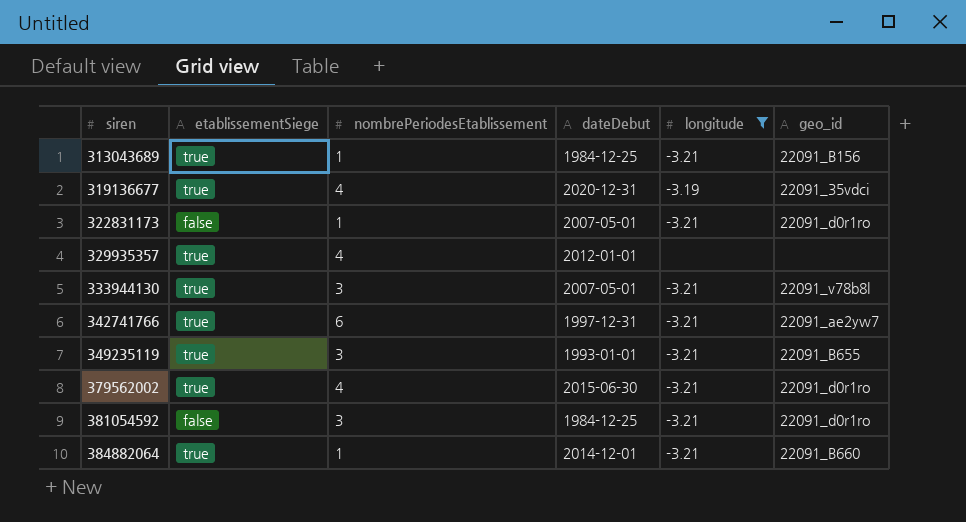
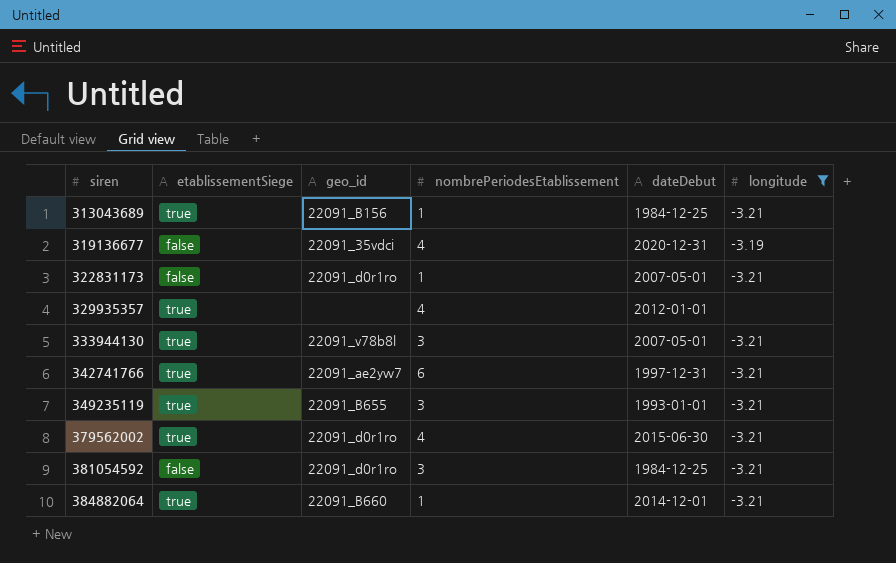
column geo_id | position: 6 -> 3
319136677 | etablissementSiege: true -> false

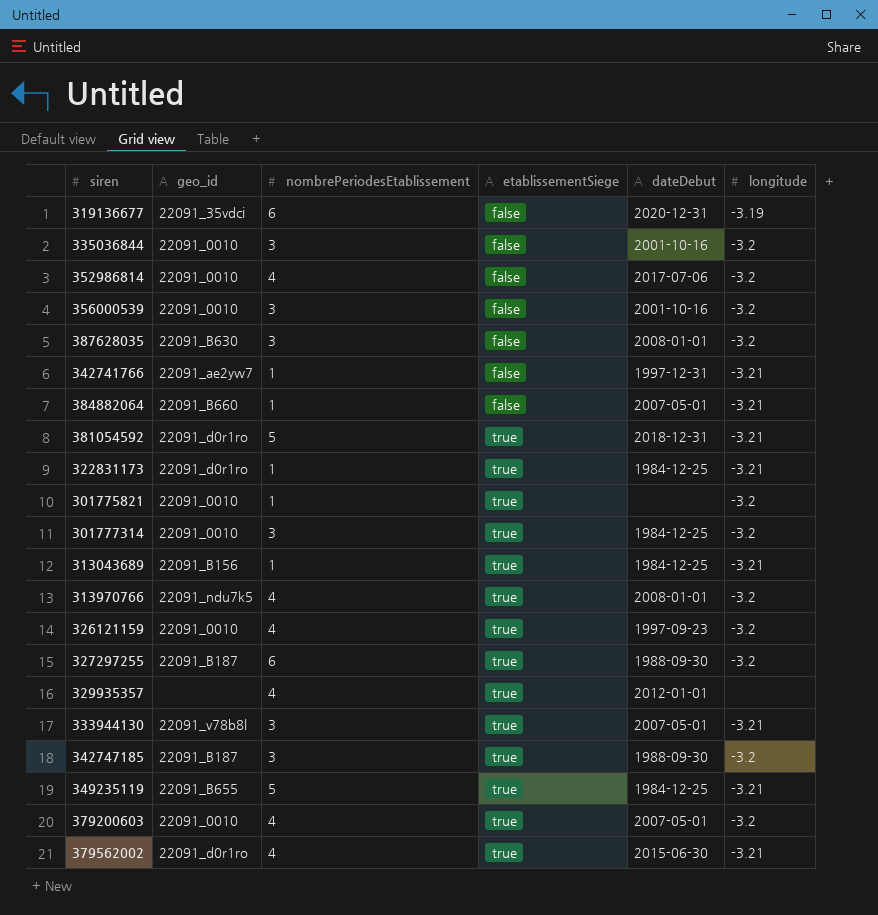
filter: longitude != -3.2 -> none
row order: siren ascending -> etablissementSiege ascending
column etablissementSiege | position: 2 -> 4
319136677 | nombrePeriodesEtablissement: 4 -> 6
342741766 | nombrePeriodesEtablissement: 6 -> 1
342741766 | etablissementSiege: true -> false
384882064 | etablissementSiege: true -> false
384882064 | dateDebut: 2014-12-01 -> 2007-05-01
381054592 | nombrePeriodesEtablissement: 3 -> 5
381054592 | etablissementSiege: false -> true
381054592 | dateDebut: 1984-12-25 -> 2018-12-31
322831173 | etablissementSiege: false -> true
322831173 | dateDebut: 2007-05-01 -> 1984-12-25
349235119 | nombrePeriodesEtablissement: 3 -> 5
349235119 | dateDebut: 1993-01-01 -> 1984-12-25

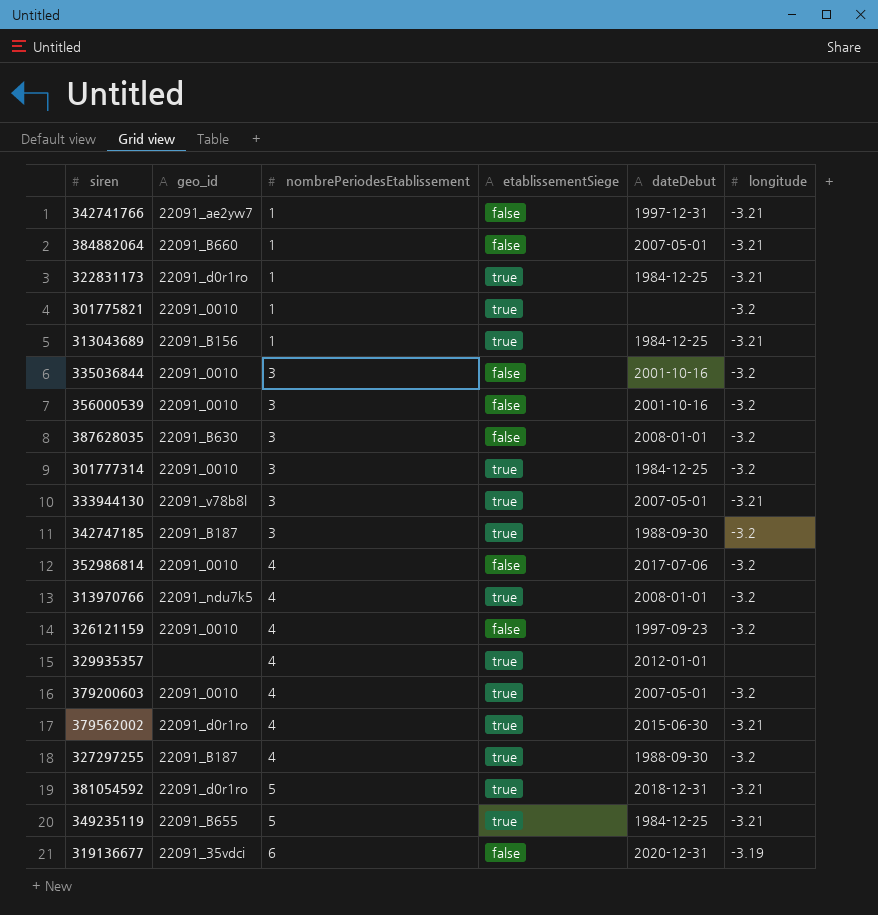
row order: etablissementSiege ascending -> nombrePeriodesEtablissement ascending
326121159 | etablissementSiege: true -> false
327297255 | nombrePeriodesEtablissement: 6 -> 4

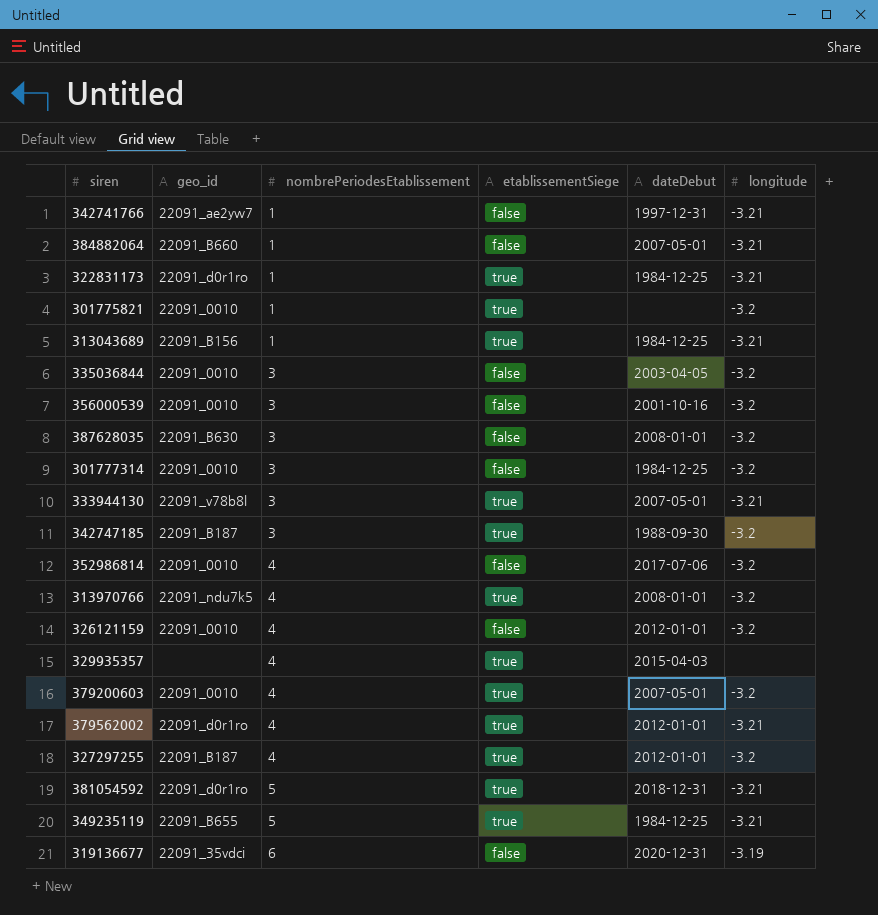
335036844 | dateDebut: 2001-10-16 -> 2003-04-05
301777314 | etablissementSiege: true -> false
326121159 | dateDebut: 1997-09-23 -> 2012-01-01
329935357 | dateDebut: 2012-01-01 -> 2015-04-03
379562002 | dateDebut: 2015-06-30 -> 2012-01-01
327297255 | dateDebut: 1988-09-30 -> 2012-01-01

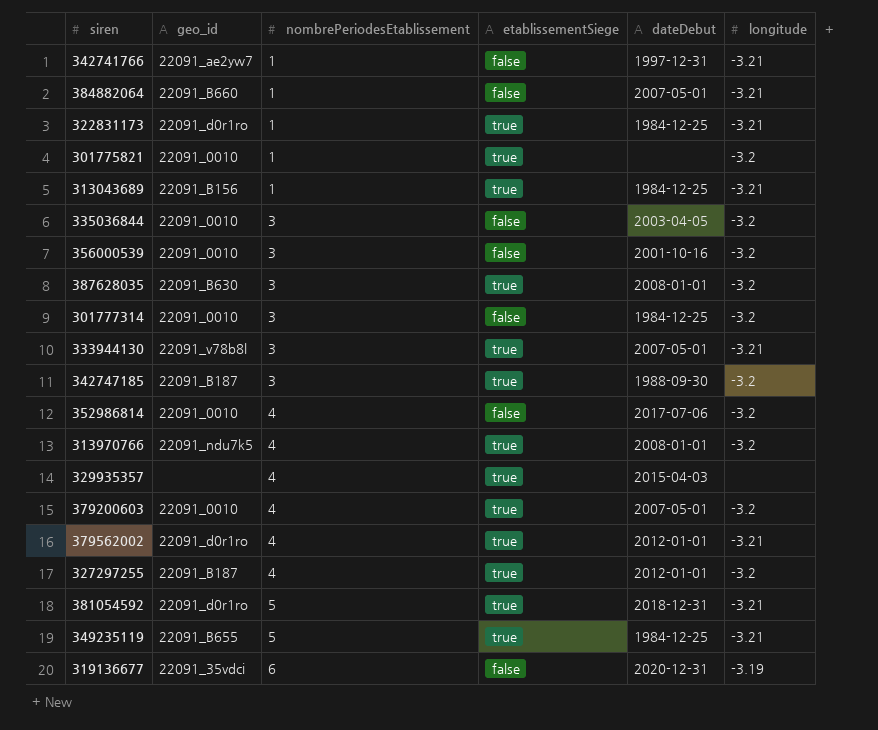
row 326121159: 22091_0010 | 4 | false | 2012-01-01 | -3.2 -> none
387628035 | etablissementSiege: false -> true

